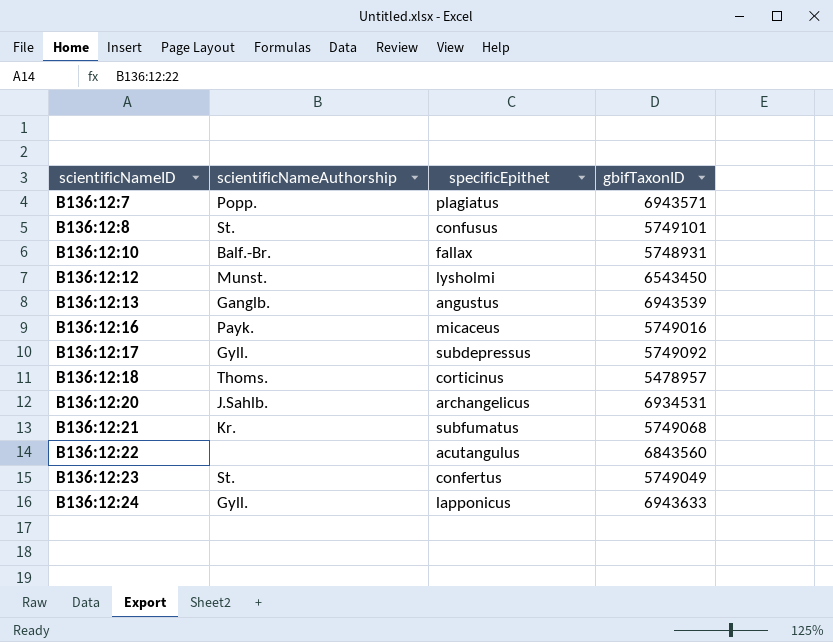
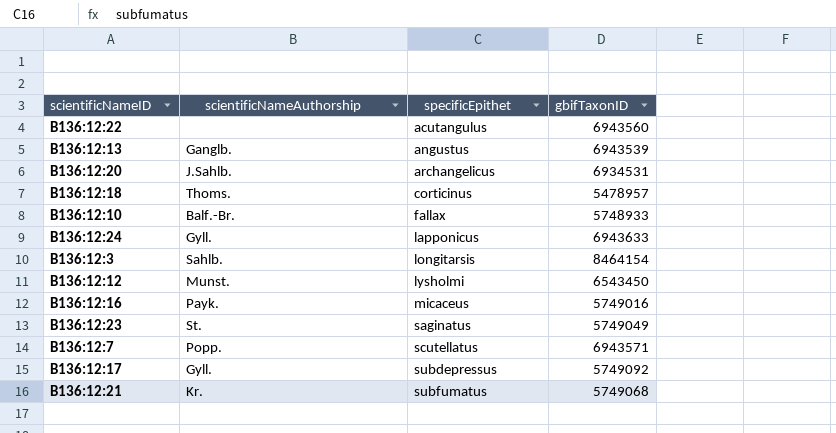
row order: scientificNameID ascending -> specificEpithet ascending
row B136:12:8: St. | confusus | 5749101 -> none
B136:12:22 | gbifTaxonID: 6843560 -> 6943560
B136:12:10 | gbifTaxonID: 5748931 -> 5748933
row B136:12:3: none -> Sahlb. | longitarsis | 8464154
B136:12:23 | specificEpithet: confertus -> saginatus
B136:12:7 | specificEpithet: plagiatus -> scutellatus

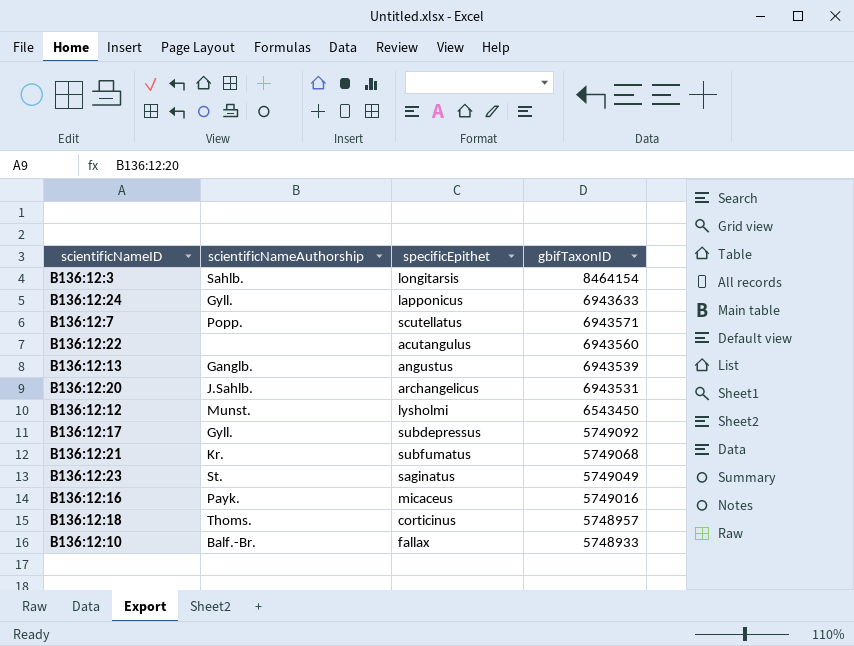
row order: specificEpithet ascending -> gbifTaxonID descending
B136:12:20 | gbifTaxonID: 6934531 -> 6943531
B136:12:18 | gbifTaxonID: 5478957 -> 5748957

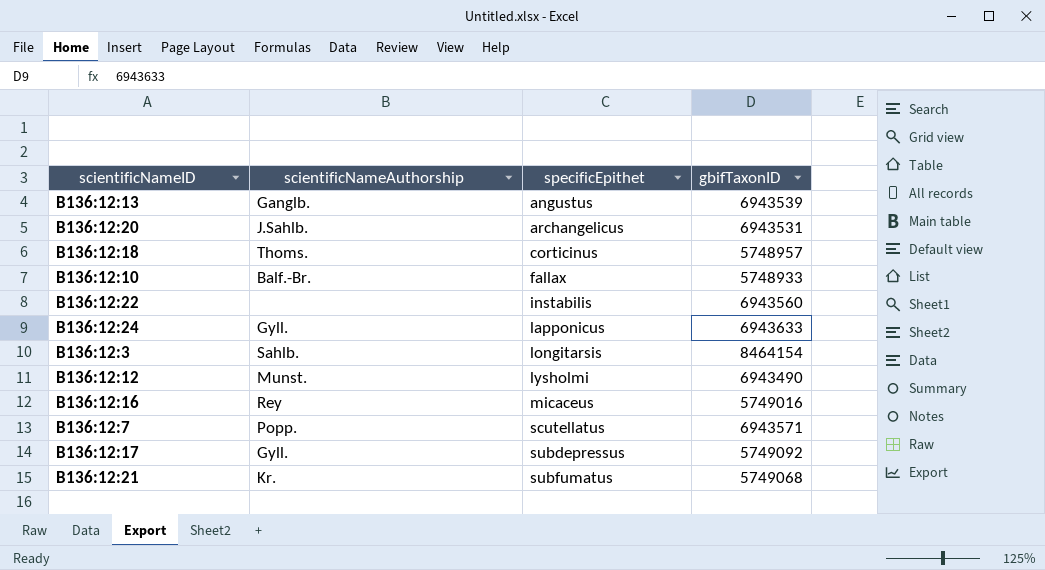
row order: gbifTaxonID descending -> specificEpithet ascending
row B136:12:23: St. | saginatus | 5749049 -> none
B136:12:22 | specificEpithet: acutangulus -> instabilis
B136:12:12 | gbifTaxonID: 6543450 -> 6943490
B136:12:16 | scientificNameAuthorship: Payk. -> Rey

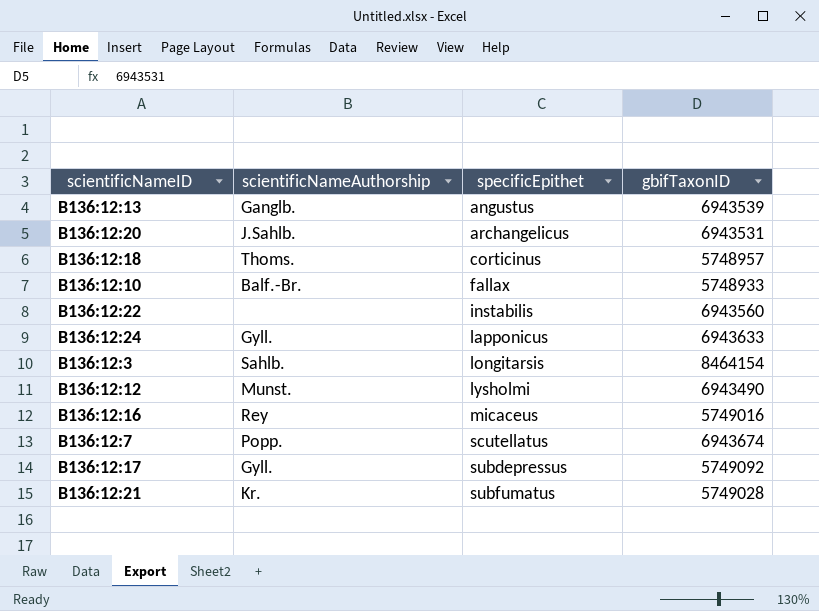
B136:12:7 | gbifTaxonID: 6943571 -> 6943674
B136:12:21 | gbifTaxonID: 5749068 -> 5749028

